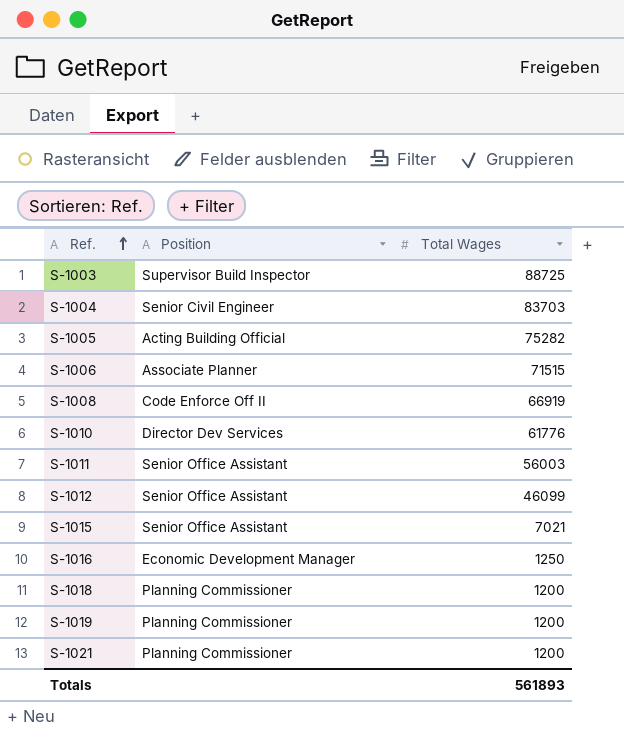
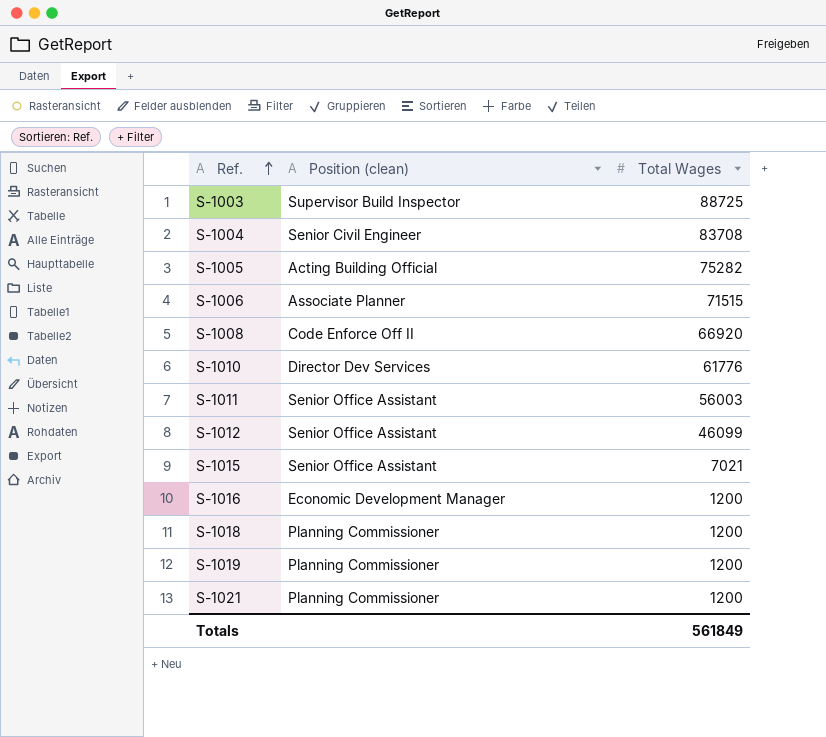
column name: Position -> Position (clean)
S-1004 | Total Wages: 83703 -> 83708
S-1008 | Total Wages: 66919 -> 66920
S-1016 | Total Wages: 1250 -> 1200
Totals | Total Wages: 561893 -> 561849

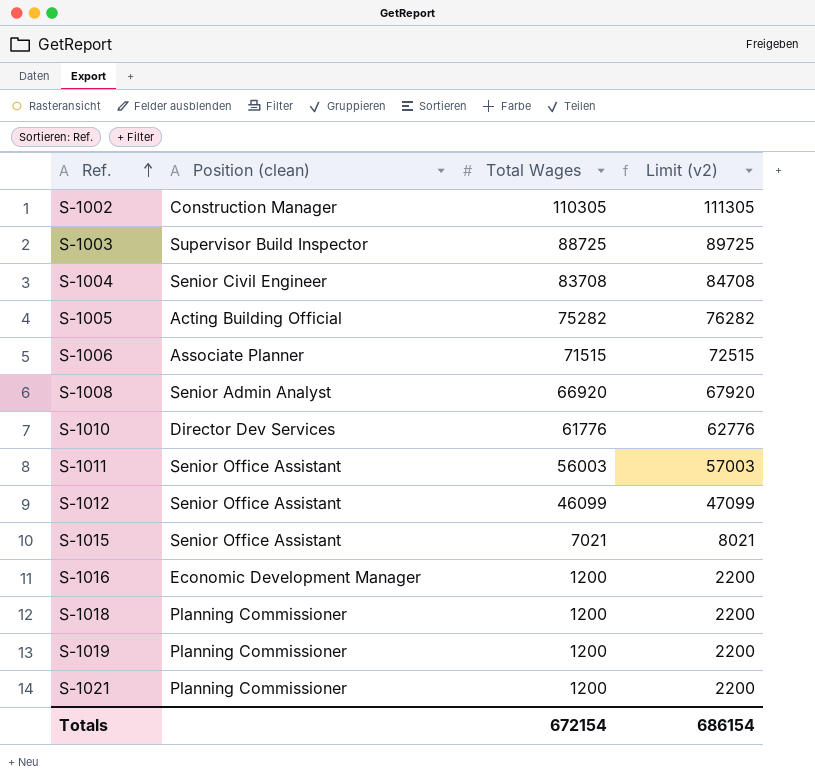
column Limit (v2) | formula: none -> [Total Wages] + 1000
row S-1002: none -> Construction Manager | 110305 | 111305
S-1008 | Position (clean): Code Enforce Off II -> Senior Admin Analyst
Totals | Total Wages: 561849 -> 672154

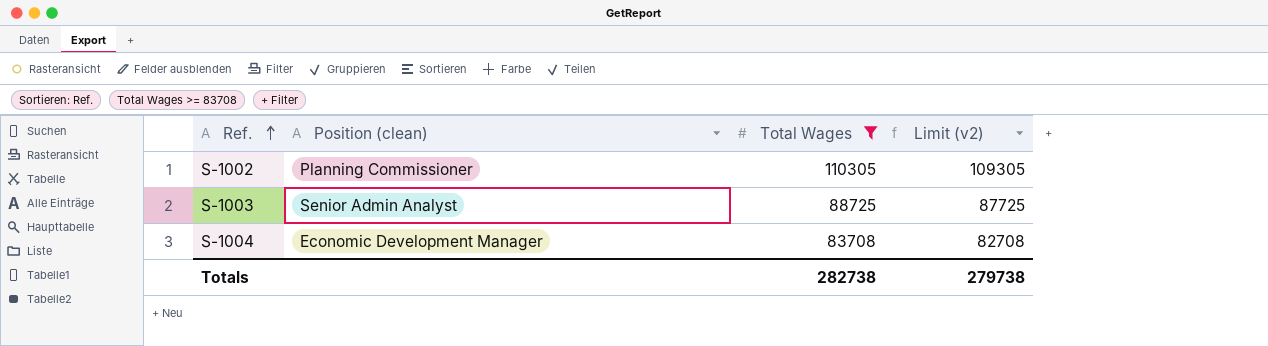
filter: none -> Total Wages >= 83708
column Limit (v2) | formula: [Total Wages] + 1000 -> [Total Wages] - 1000
S-1002 | Position (clean): Construction Manager -> Planning Commissioner
S-1003 | Position (clean): Supervisor Build Inspector -> Senior Admin Analyst
S-1004 | Position (clean): Senior Civil Engineer -> Economic Development Manager
Totals | Total Wages: 672154 -> 282738
Totals | Limit (v2): 686154 -> 279738

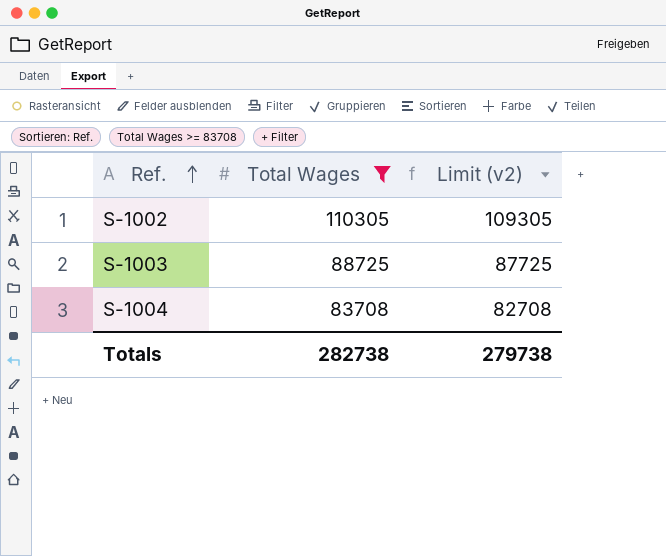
column Position (clean) | position: 2 -> none

